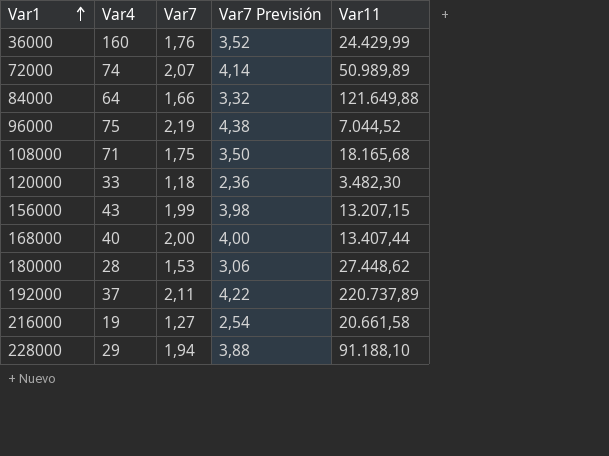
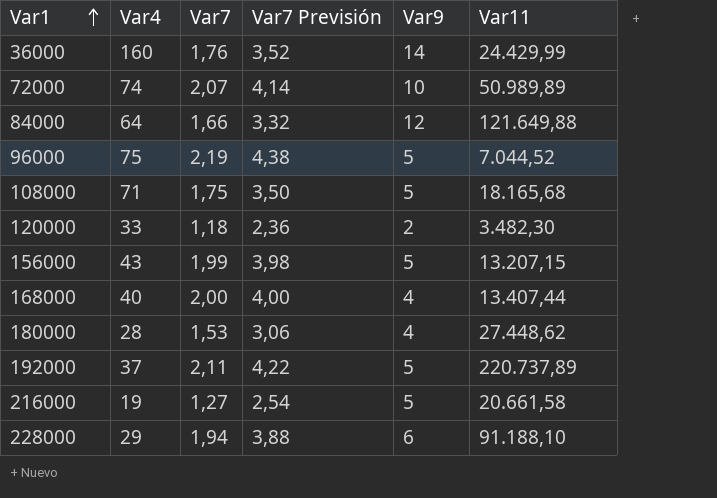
column Var9 | position: none -> 5

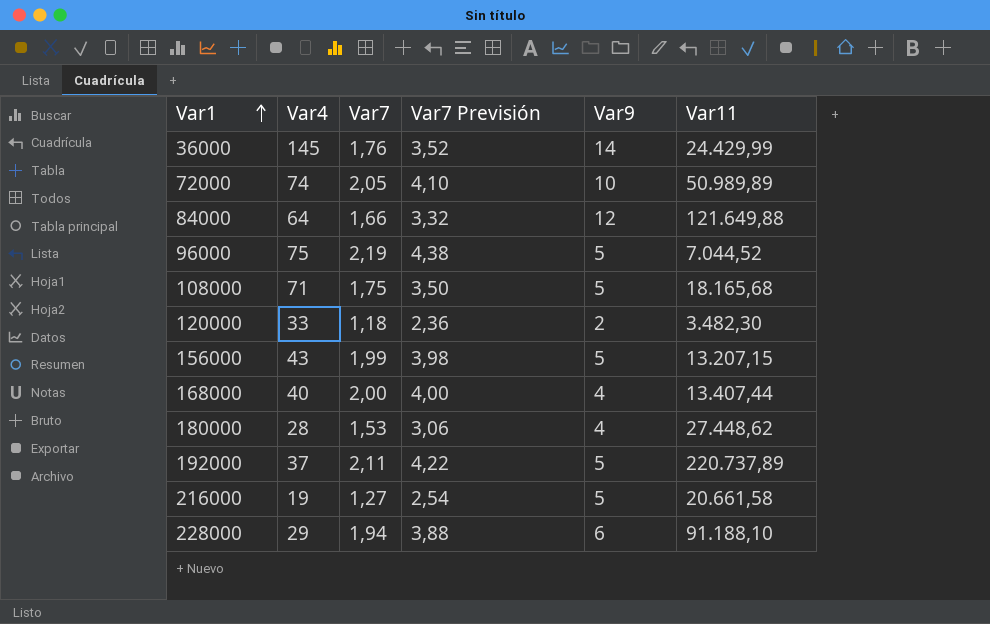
36000 | Var4: 160 -> 145
72000 | Var7: 2,07 -> 2,05
72000 | Var7 Previsión: 4,14 -> 4,10

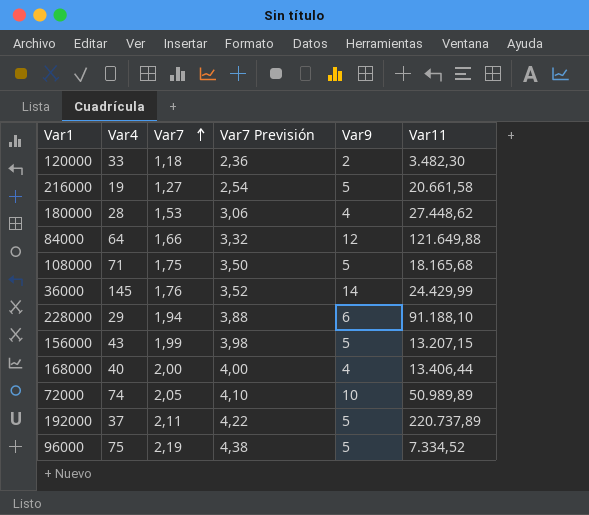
row order: Var1 ascending -> Var7 ascending
168000 | Var11: 13.407,44 -> 13.406,44
96000 | Var11: 7.044,52 -> 7.334,52

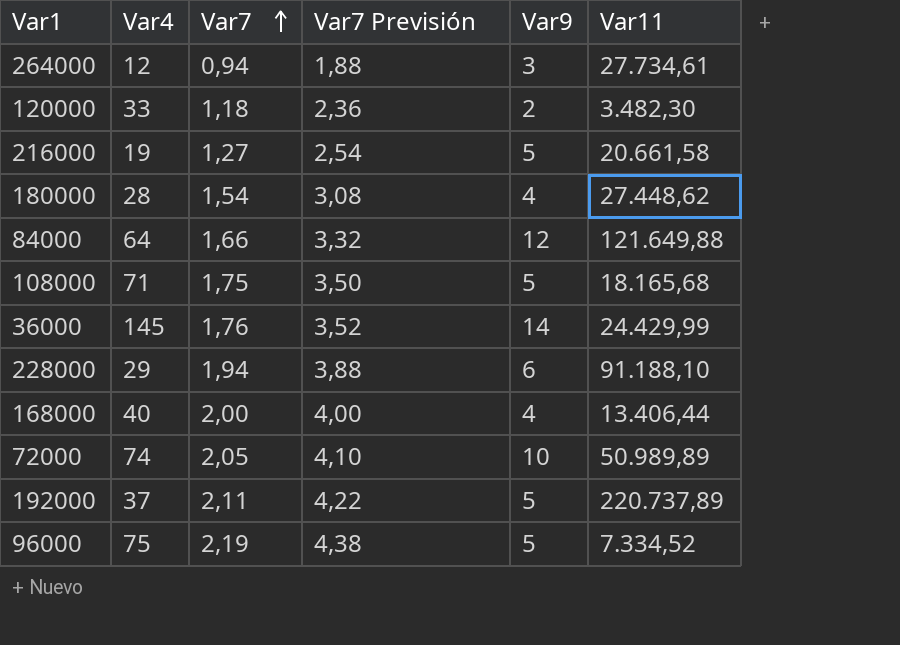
row 156000: 43 | 1,99 | 3,98 | 5 | 13.207,15 -> none
row 264000: none -> 12 | 0,94 | 1,88 | 3 | 27.734,61
180000 | Var7: 1,53 -> 1,54
180000 | Var7 Previsión: 3,06 -> 3,08

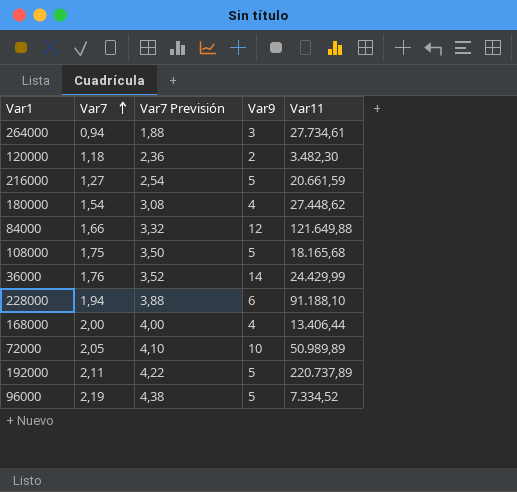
column Var4 | position: 2 -> none
216000 | Var11: 20.661,58 -> 20.661,59

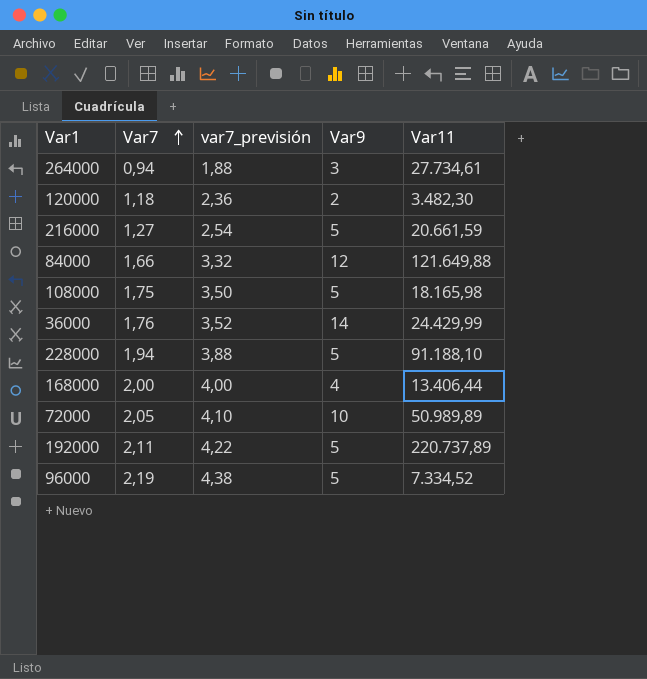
column name: Var7 Previsión -> var7_previsión
row 180000: 1,54 | 3,08 | 4 | 27.448,62 -> none
108000 | Var11: 18.165,68 -> 18.165,98
228000 | Var9: 6 -> 5

